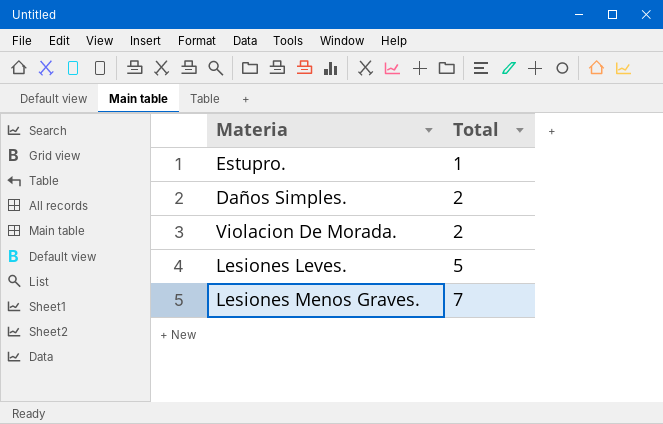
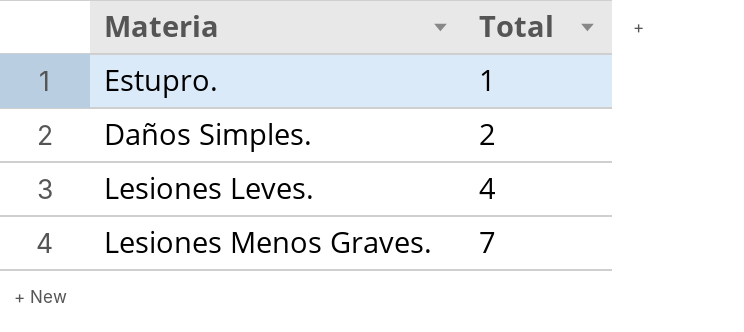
row Violacion De Morada.: 2 -> none
Lesiones Leves. | Total: 5 -> 4

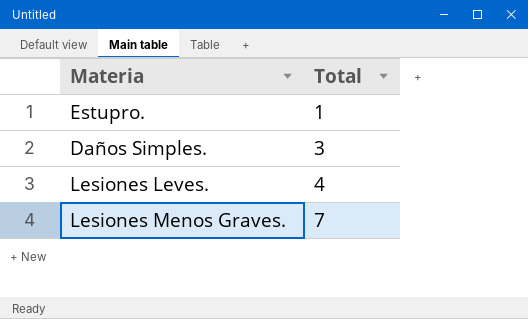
Daños Simples. | Total: 2 -> 3

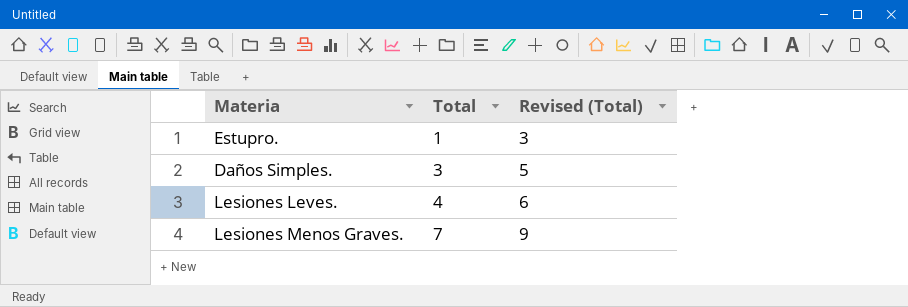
column Revised (Total) | formula: none -> [Total] + 2

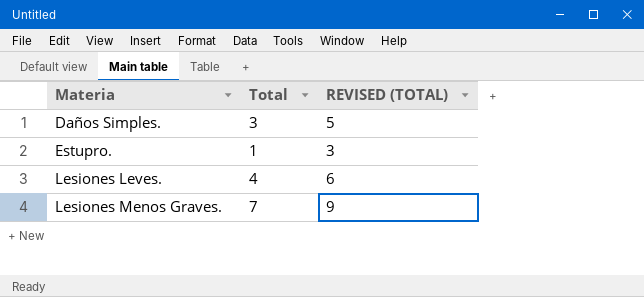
row order: Total ascending -> Materia ascending
column name: Revised (Total) -> REVISED (TOTAL)

